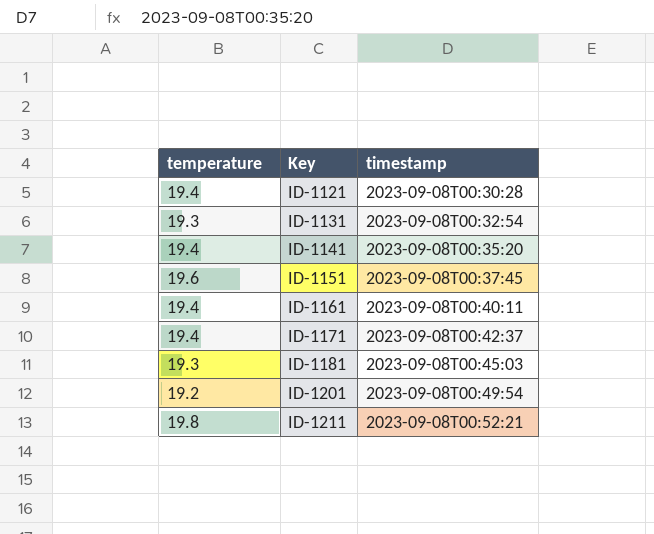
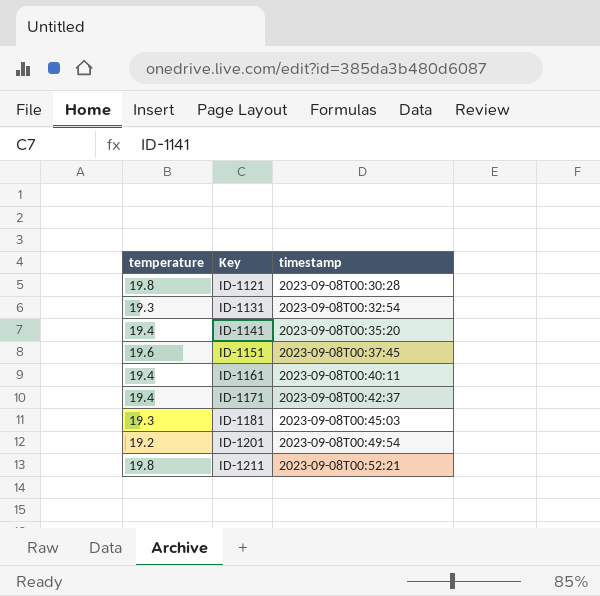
ID-1121 | temperature: 19.4 -> 19.8

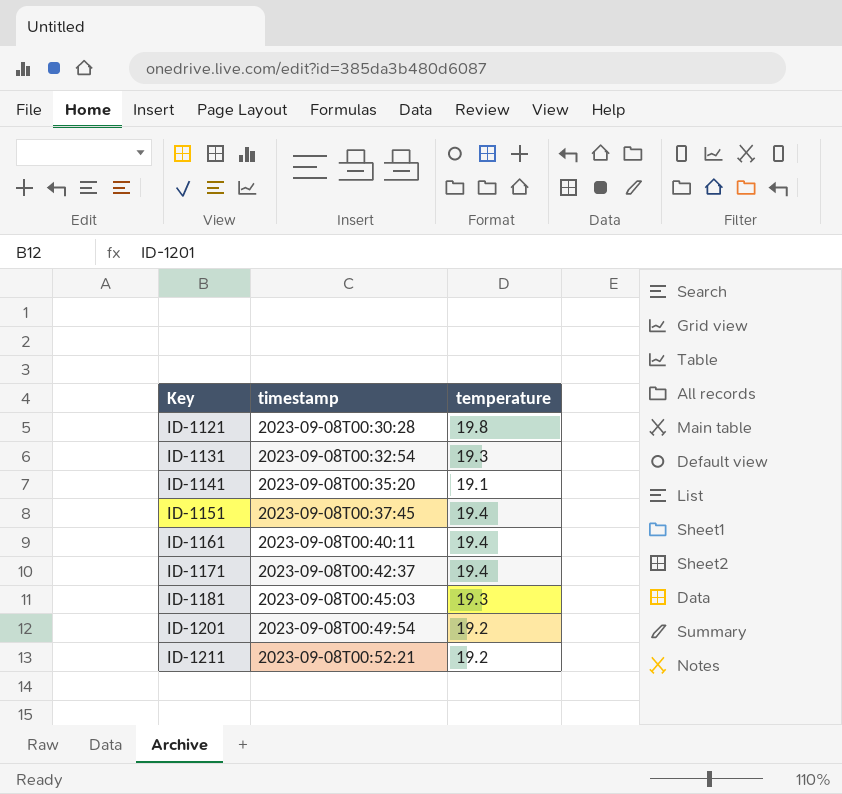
column temperature | position: 1 -> 3
ID-1141 | temperature: 19.4 -> 19.1
ID-1151 | temperature: 19.6 -> 19.4
ID-1211 | temperature: 19.8 -> 19.2

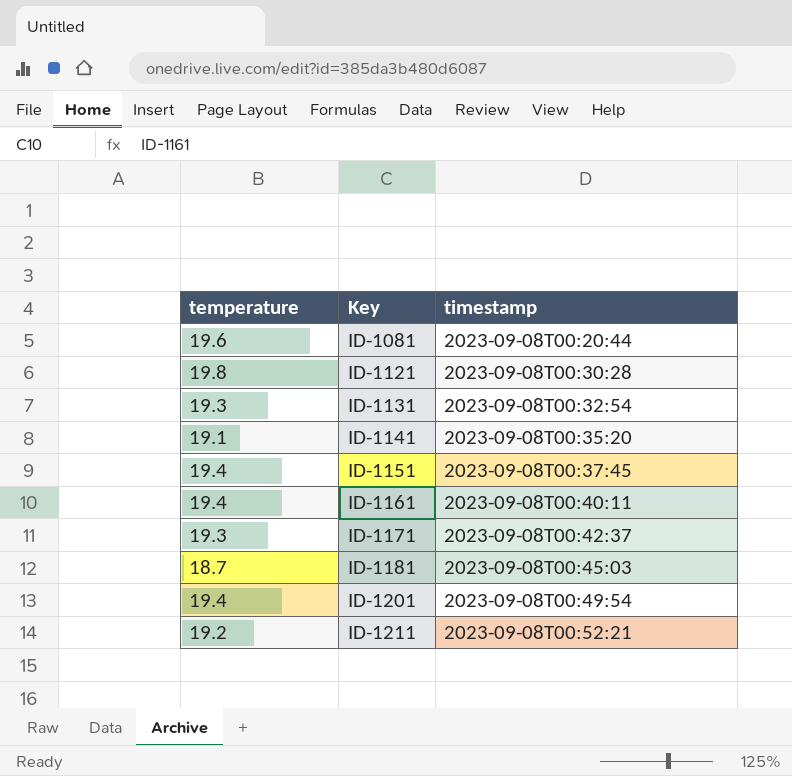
column temperature | position: 3 -> 1
row ID-1081: none -> 19.6 | 2023-09-08T00:20:44
ID-1171 | temperature: 19.4 -> 19.3
ID-1181 | temperature: 19.3 -> 18.7
ID-1201 | temperature: 19.2 -> 19.4

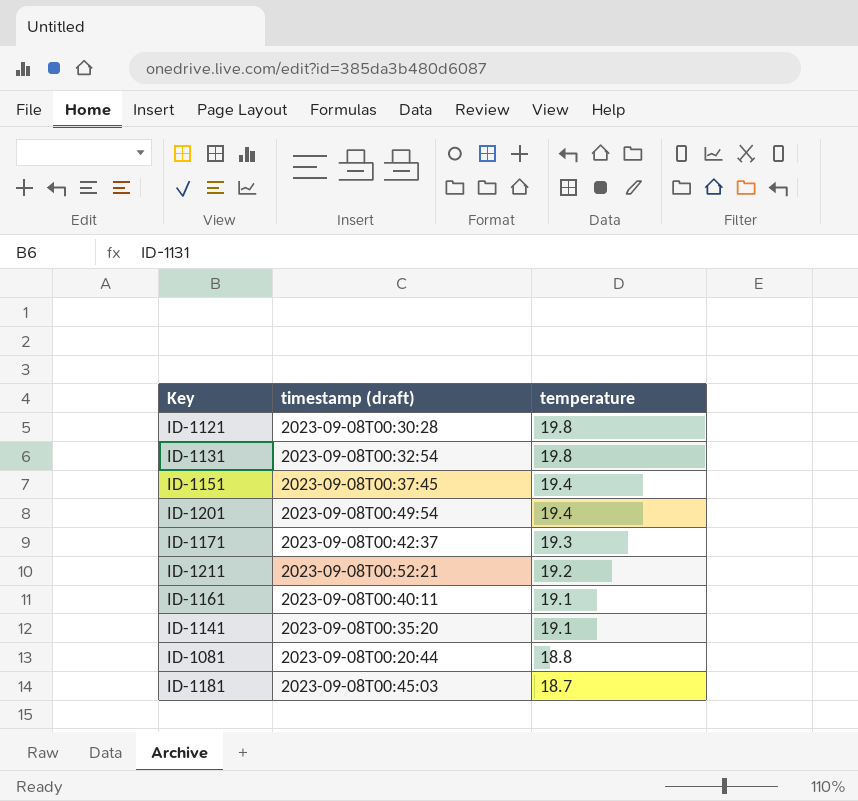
row order: Key ascending -> temperature descending
column name: timestamp -> timestamp (draft)
column temperature | position: 1 -> 3
ID-1131 | temperature: 19.3 -> 19.8
ID-1161 | temperature: 19.4 -> 19.1
ID-1081 | temperature: 19.6 -> 18.8

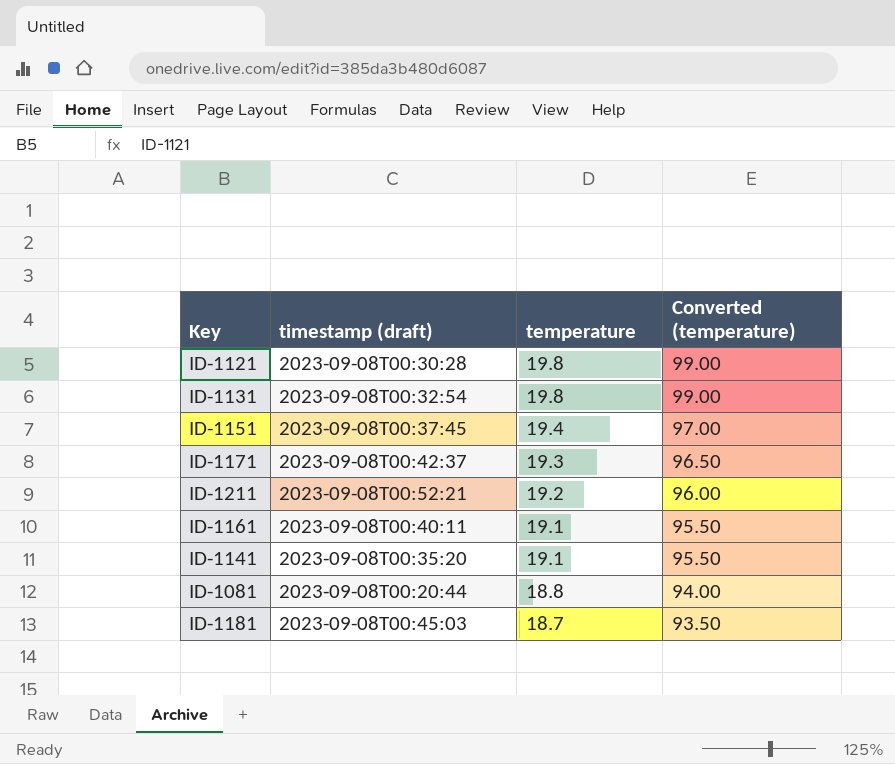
column Converted (temperature) | formula: none -> [temperature] * 5
row ID-1201: 2023-09-08T00:49:54 | 19.4 -> none

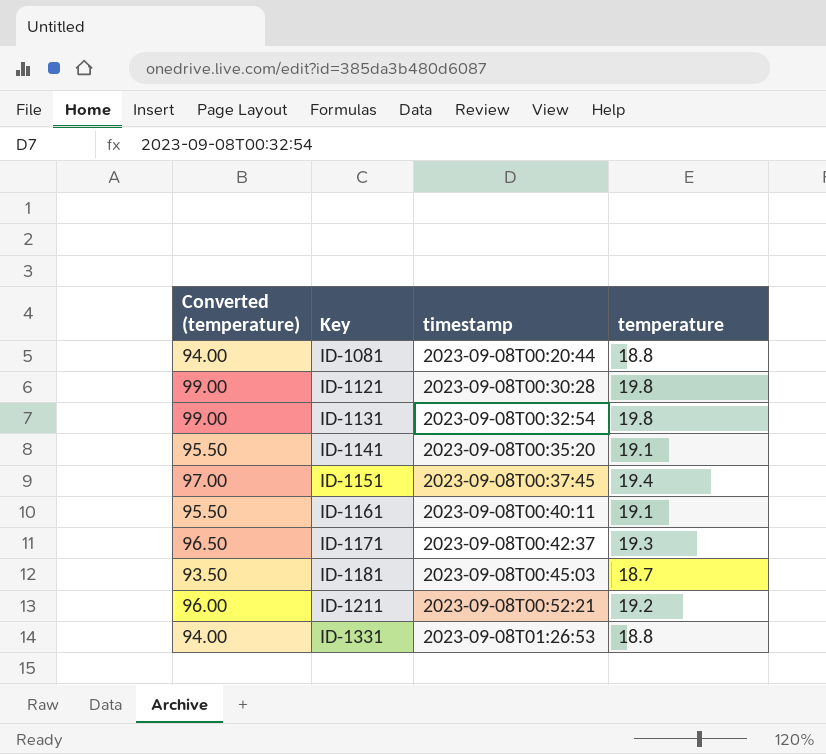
row order: temperature descending -> Key ascending
column Converted (temperature) | position: 4 -> 1
column name: timestamp (draft) -> timestamp
row ID-1331: none -> 94.00 | 2023-09-08T01:26:53 | 18.8

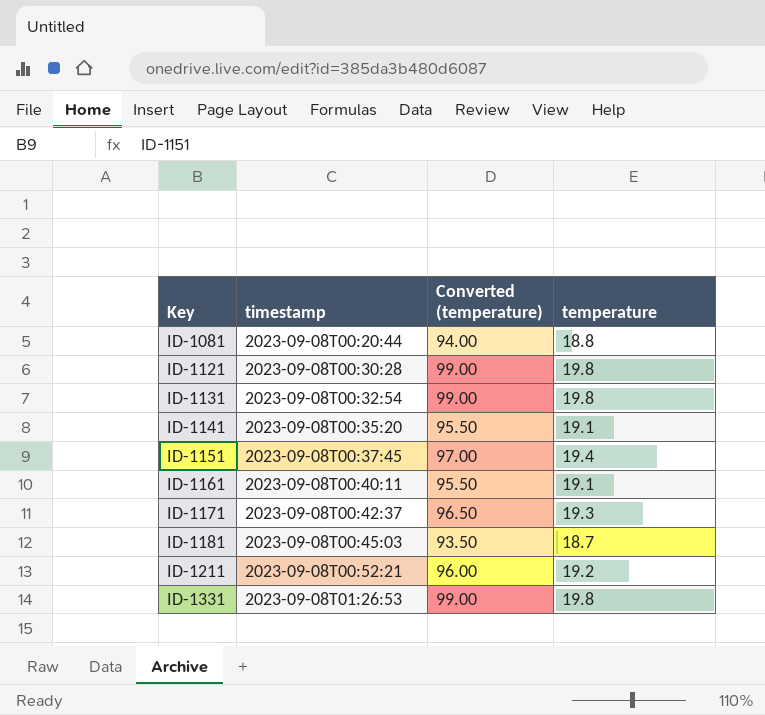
column Converted (temperature) | position: 1 -> 3
ID-1331 | Converted (temperature): 94.00 -> 99.00
ID-1331 | temperature: 18.8 -> 19.8

